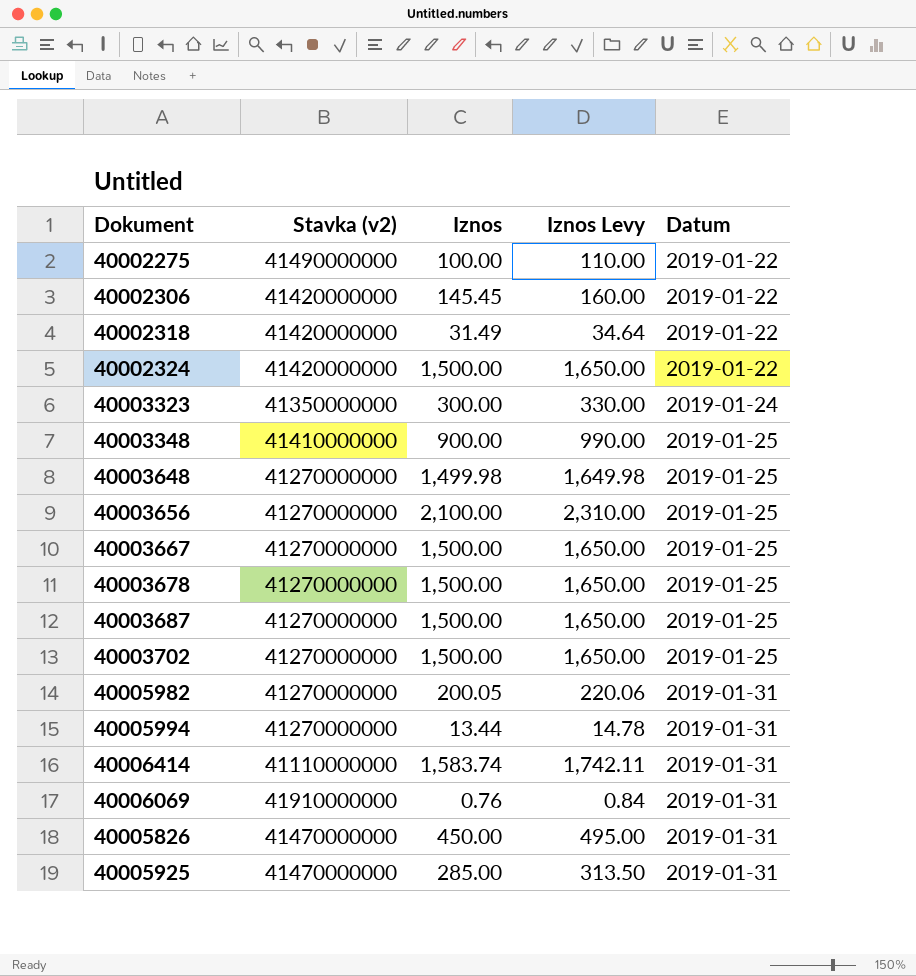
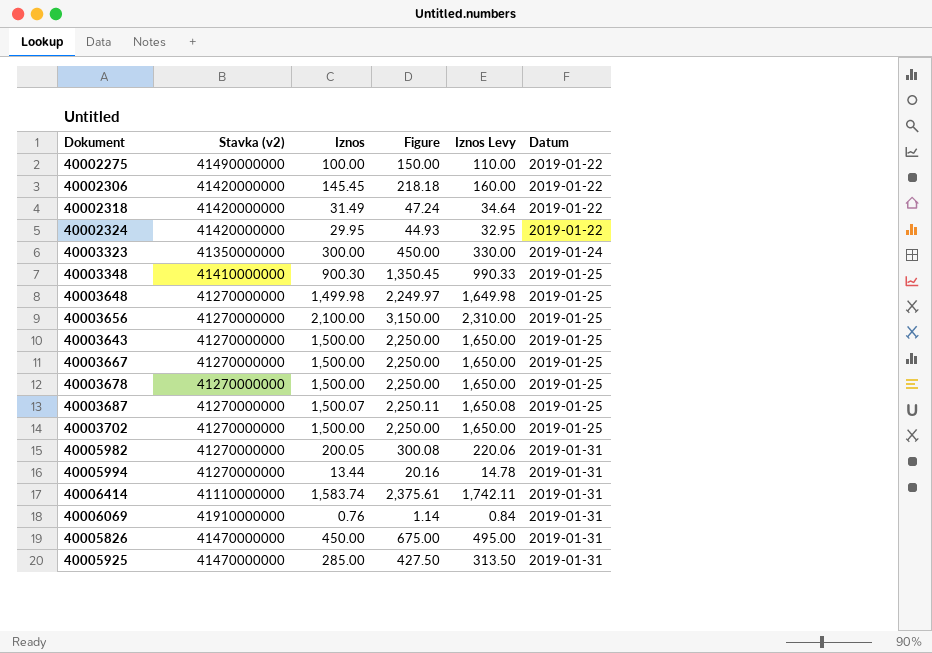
column Figure | formula: none -> [Iznos] * 1.5
40002324 | Iznos: 1,500.00 -> 29.95
40002324 | Iznos Levy: 1,650.00 -> 32.95
40003348 | Iznos: 900.00 -> 900.30
40003348 | Iznos Levy: 990.00 -> 990.33
row 40003643: none -> 41270000000 | 1,500.00 | 2,250.00 | 1,650.00 | 2019-01-25
40003687 | Iznos: 1,500.00 -> 1,500.07
40003687 | Iznos Levy: 1,650.00 -> 1,650.08

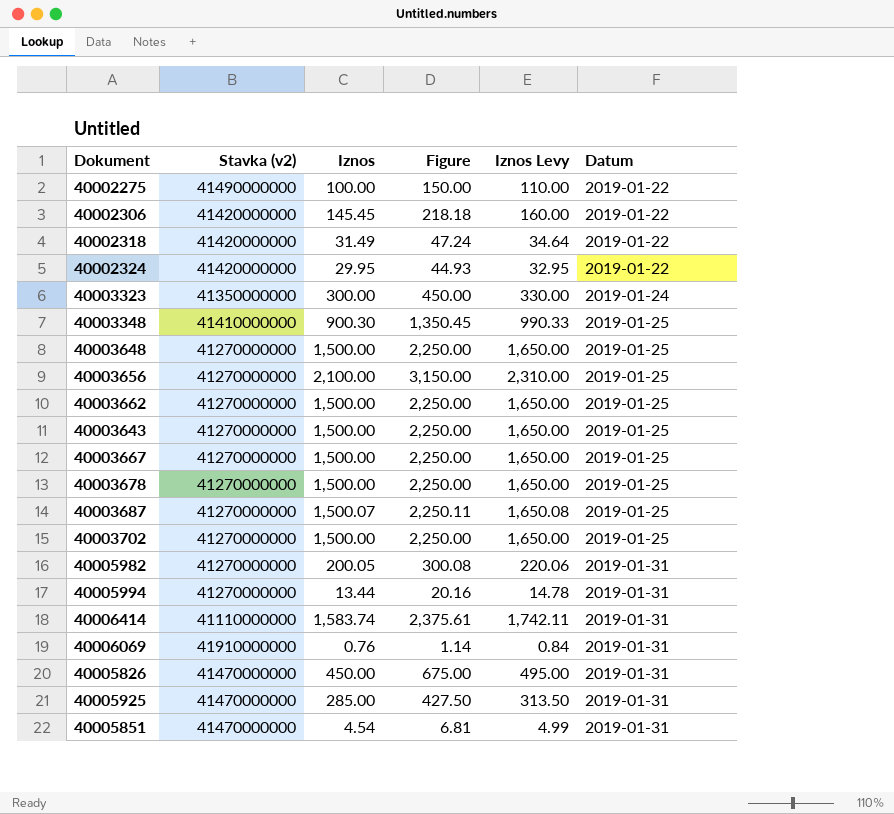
40003648 | Iznos: 1,499.98 -> 1,500.00
40003648 | Figure: 2,249.97 -> 2,250.00
40003648 | Iznos Levy: 1,649.98 -> 1,650.00
row 40003662: none -> 41270000000 | 1,500.00 | 2,250.00 | 1,650.00 | 2019-01-25
row 40005851: none -> 41470000000 | 4.54 | 6.81 | 4.99 | 2019-01-31

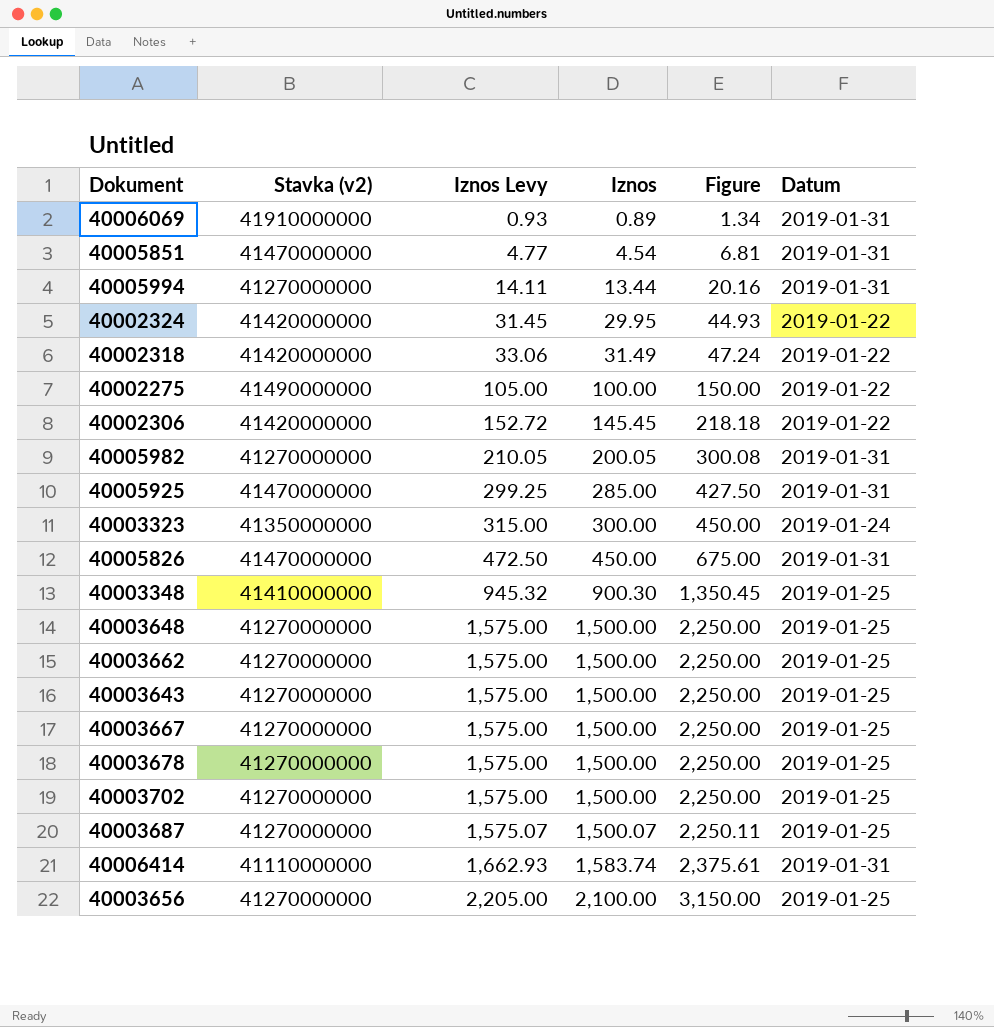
row order: Datum ascending -> Iznos Levy ascending
column Iznos Levy | formula: [Iznos] * 1.1 -> [Iznos] * 1.05
column Iznos Levy | position: 5 -> 3
40006069 | Iznos: 0.76 -> 0.89
40006069 | Figure: 1.14 -> 1.34

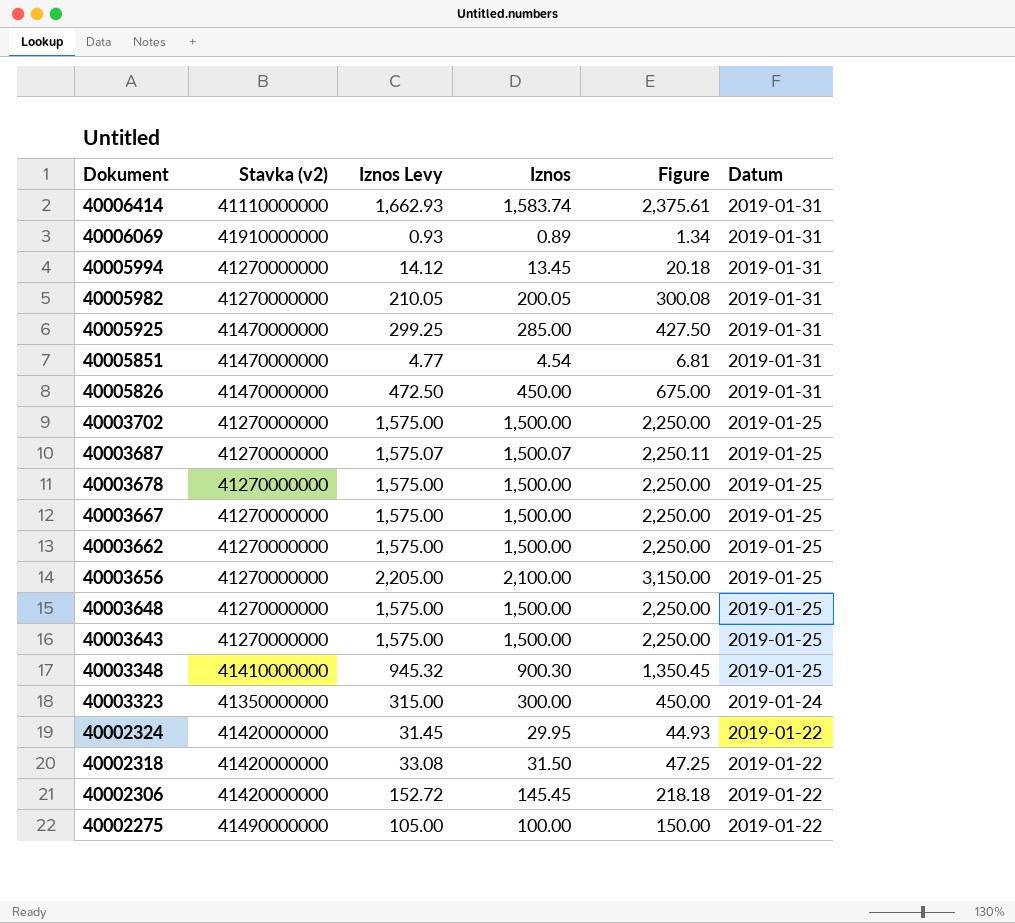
row order: Iznos Levy ascending -> Dokument descending
40005994 | Iznos Levy: 14.11 -> 14.12
40005994 | Iznos: 13.44 -> 13.45
40005994 | Figure: 20.16 -> 20.18
40002318 | Iznos Levy: 33.06 -> 33.08
40002318 | Iznos: 31.49 -> 31.50
40002318 | Figure: 47.24 -> 47.25

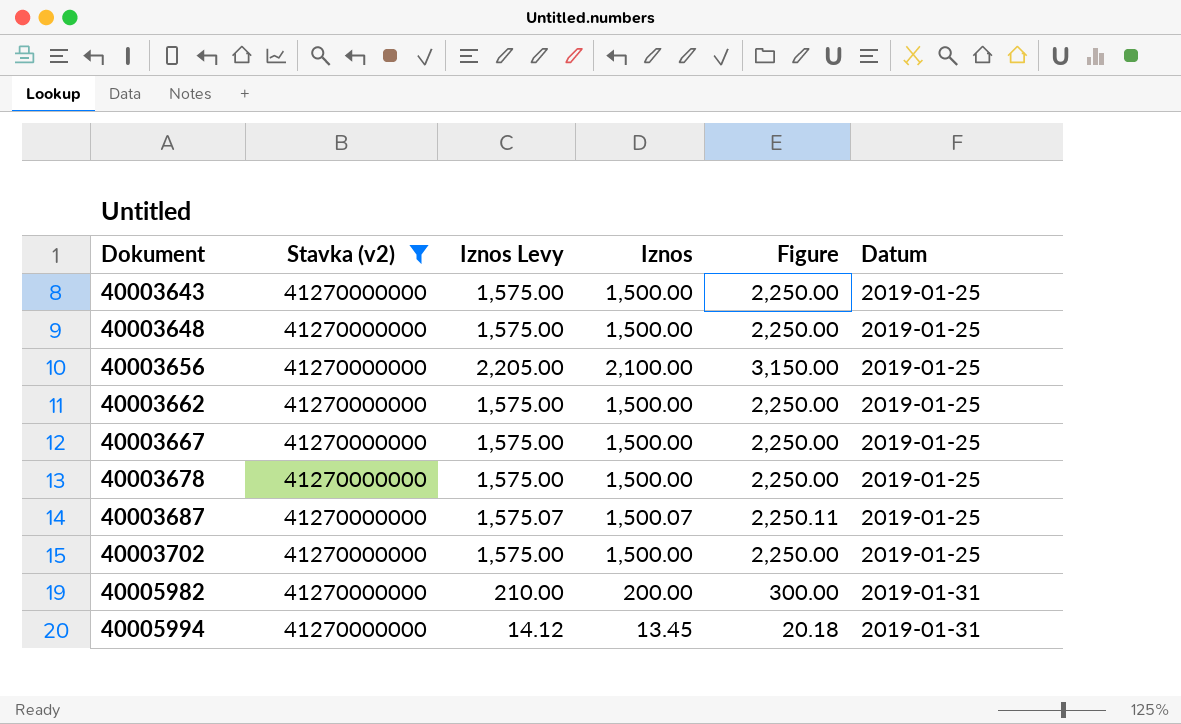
filter: none -> Stavka (v2) = 41270000000
row order: Dokument descending -> Dokument ascending
40005982 | Iznos Levy: 210.05 -> 210.00
40005982 | Iznos: 200.05 -> 200.00
40005982 | Figure: 300.08 -> 300.00

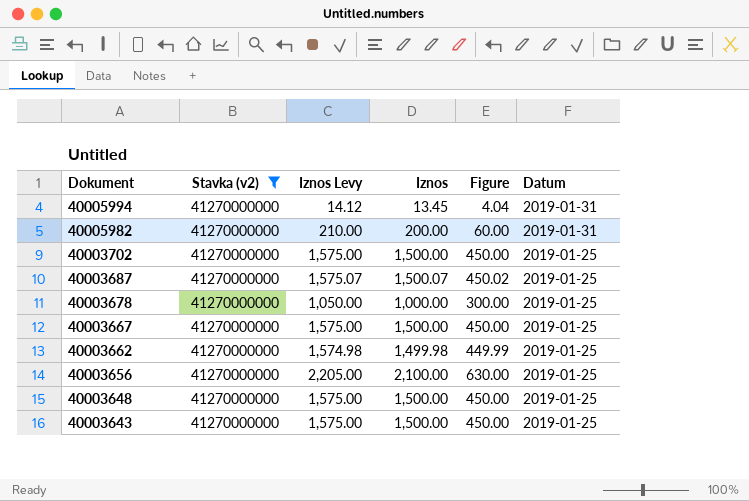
row order: Dokument ascending -> Dokument descending
column Figure | formula: [Iznos] * 1.5 -> [Iznos] * 0.3
40003678 | Iznos Levy: 1,575.00 -> 1,050.00
40003678 | Iznos: 1,500.00 -> 1,000.00
40003662 | Iznos Levy: 1,575.00 -> 1,574.98
40003662 | Iznos: 1,500.00 -> 1,499.98

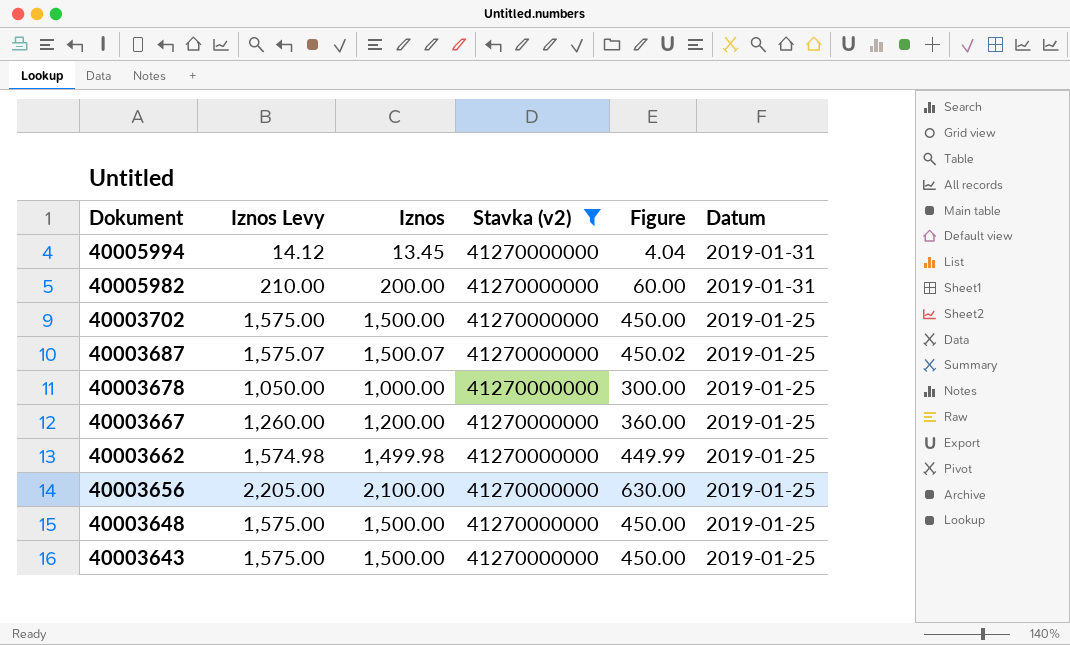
column Stavka (v2) | position: 2 -> 4
40003667 | Iznos Levy: 1,575.00 -> 1,260.00
40003667 | Iznos: 1,500.00 -> 1,200.00
40003667 | Figure: 450.00 -> 360.00

